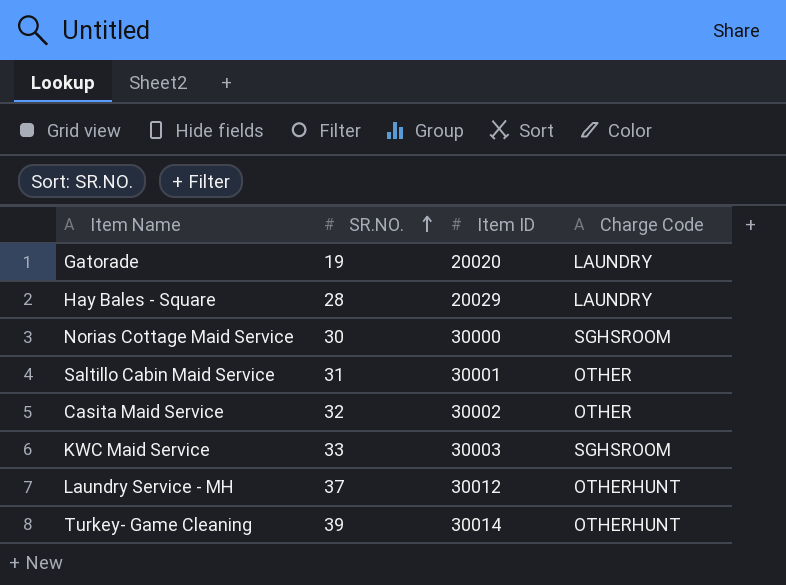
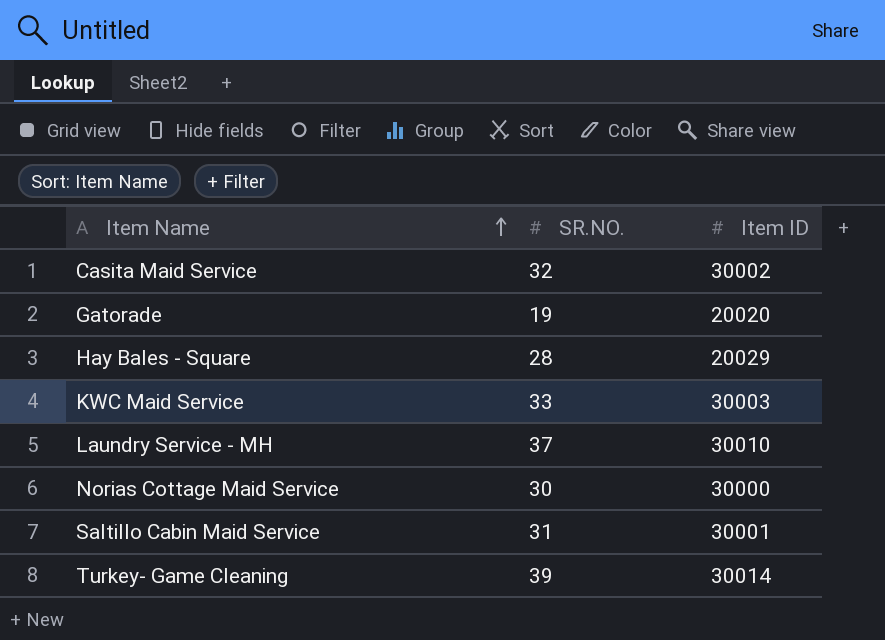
row order: SR.NO. ascending -> Item Name ascending
column Charge Code | position: 4 -> none
Laundry Service - MH | Item ID: 30012 -> 30010

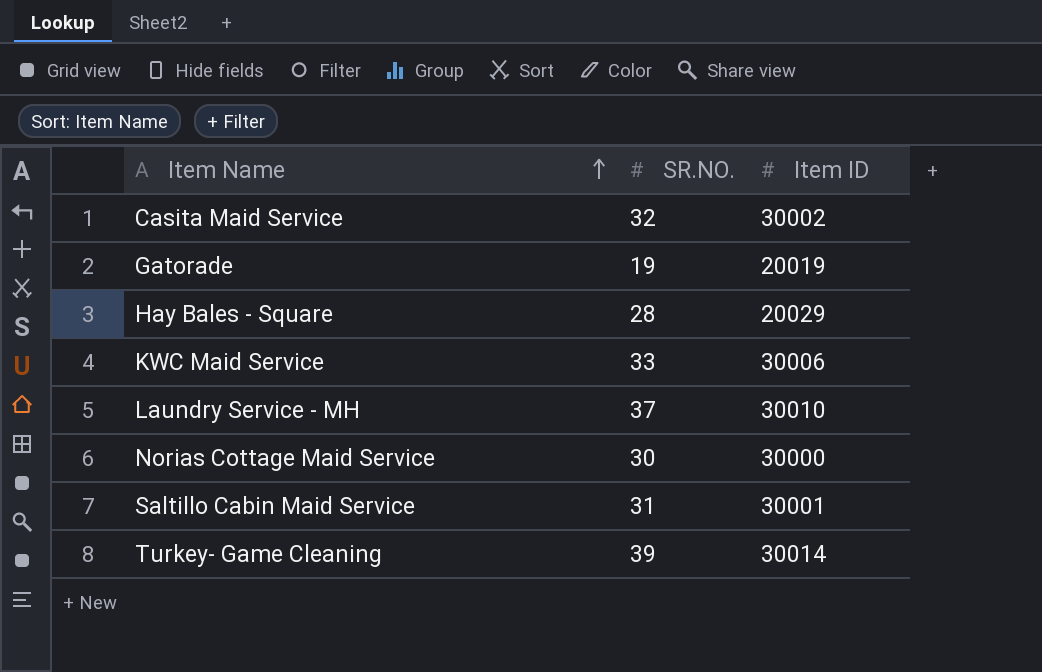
Gatorade | Item ID: 20020 -> 20019
KWC Maid Service | Item ID: 30003 -> 30006

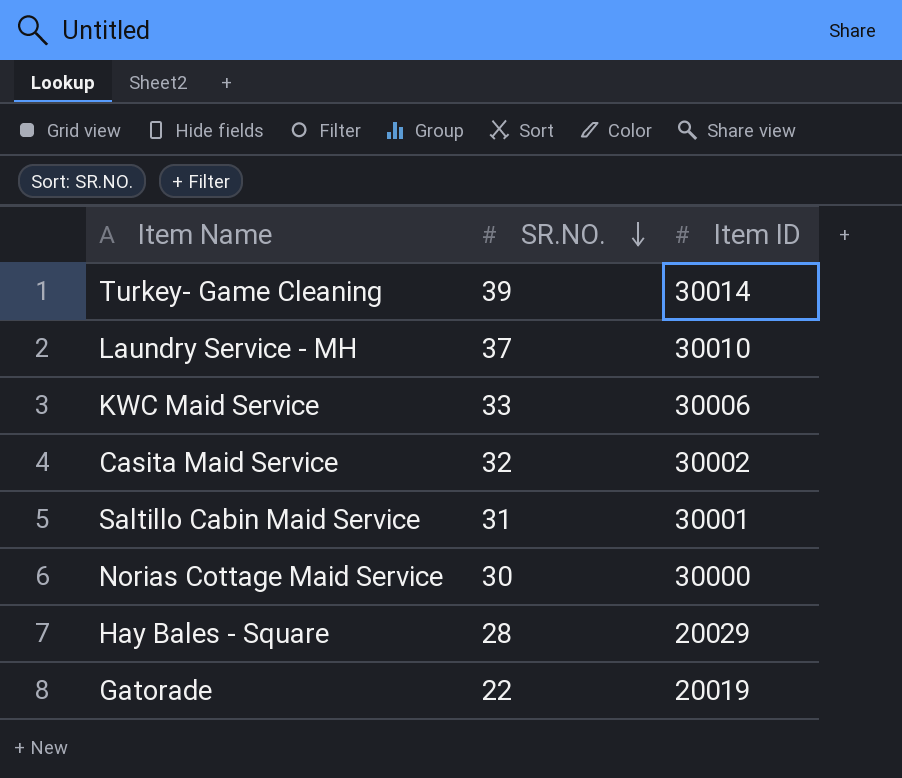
row order: Item Name ascending -> SR.NO. descending
Gatorade | SR.NO.: 19 -> 22

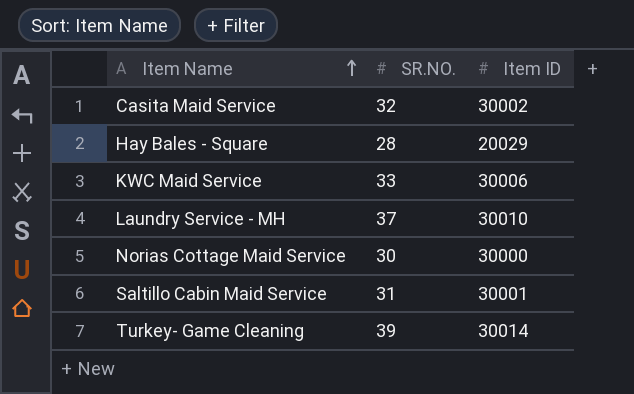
row order: SR.NO. descending -> Item Name ascending
row Gatorade: 22 | 20019 -> none

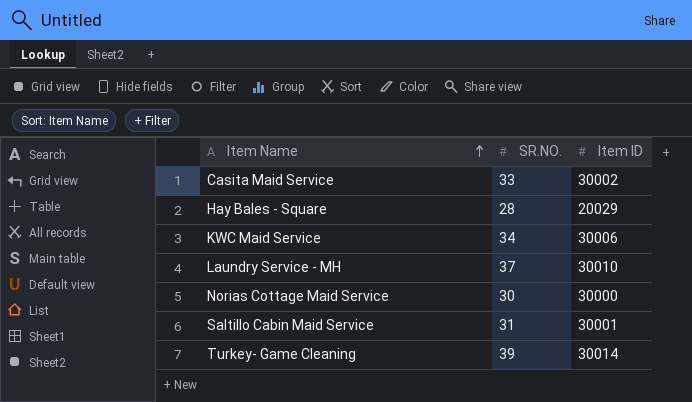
Casita Maid Service | SR.NO.: 32 -> 33
KWC Maid Service | SR.NO.: 33 -> 34

